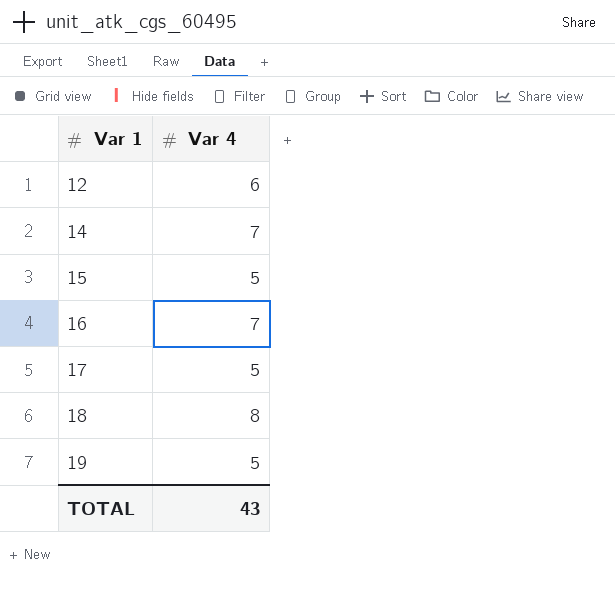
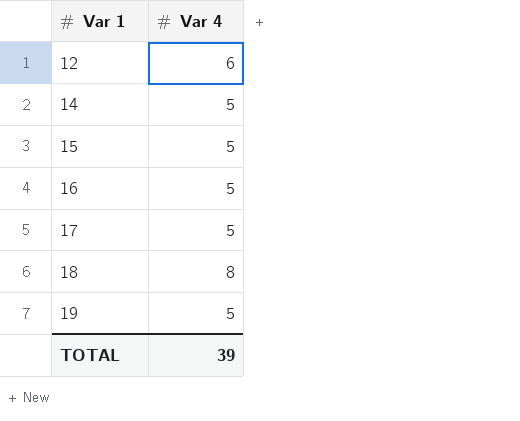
14 | Var 4: 7 -> 5
16 | Var 4: 7 -> 5
TOTAL | Var 4: 43 -> 39

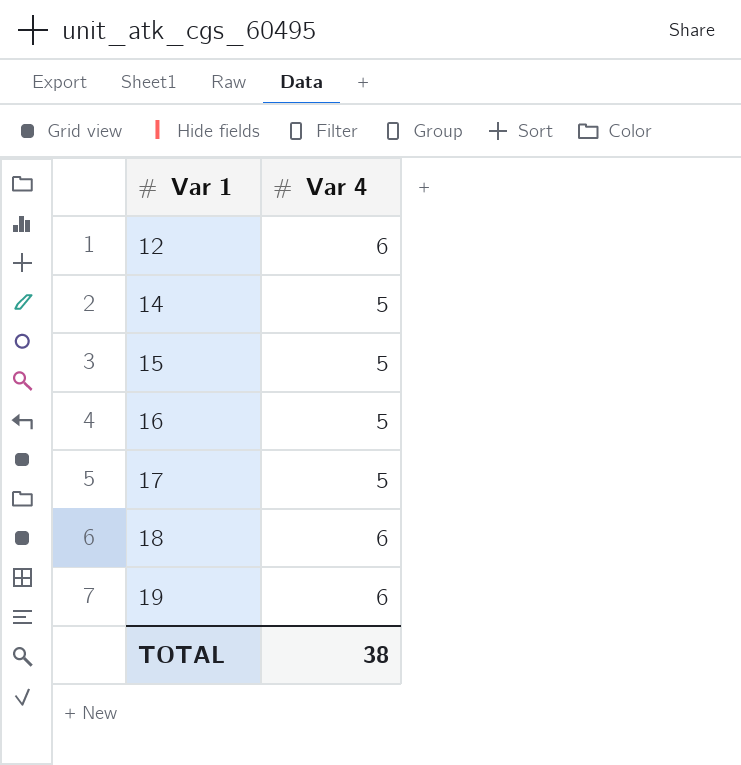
18 | Var 4: 8 -> 6
19 | Var 4: 5 -> 6
TOTAL | Var 4: 39 -> 38

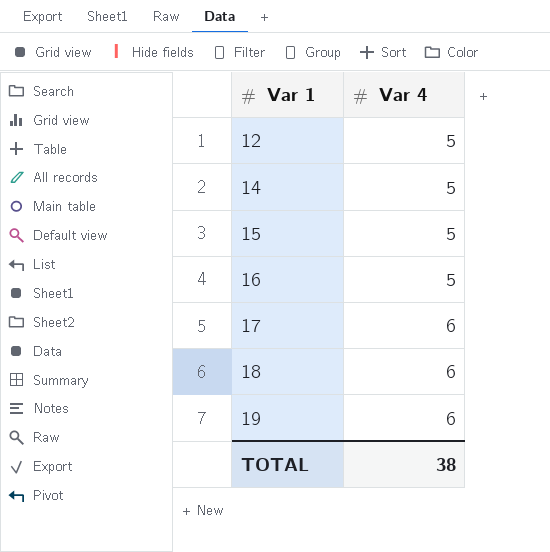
12 | Var 4: 6 -> 5
17 | Var 4: 5 -> 6

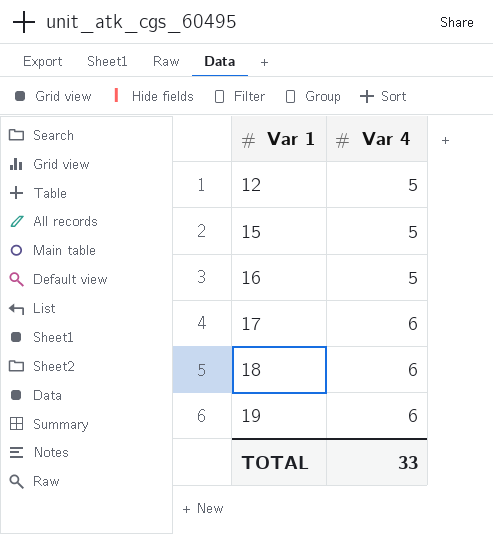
row 14: 5 -> none
TOTAL | Var 4: 38 -> 33

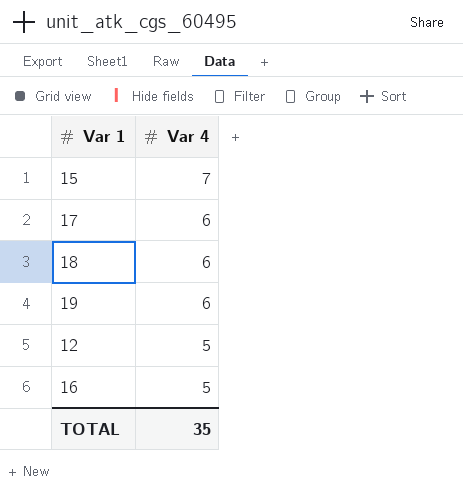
row order: Var 1 ascending -> Var 4 descending
15 | Var 4: 5 -> 7
TOTAL | Var 4: 33 -> 35

